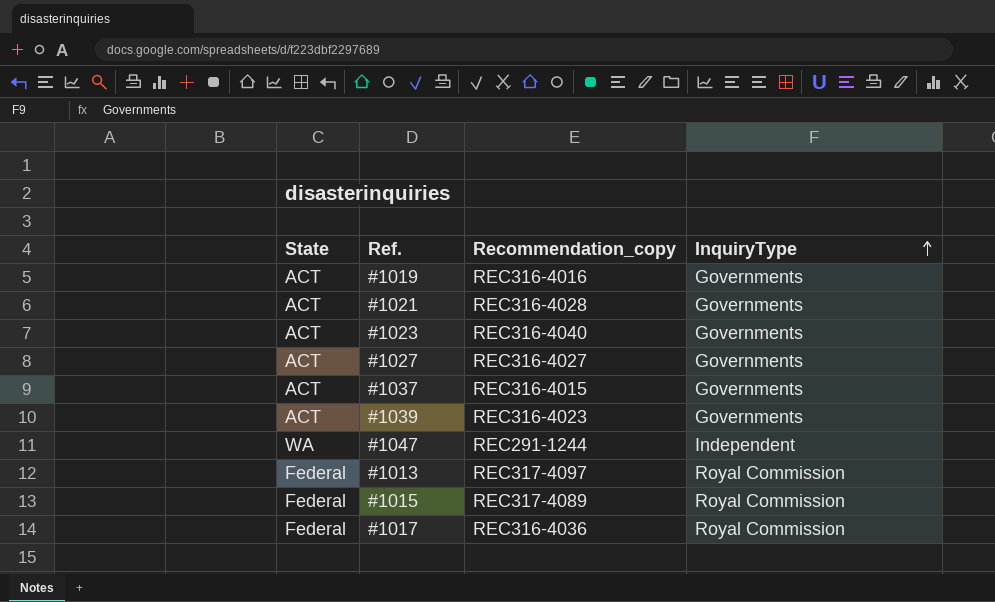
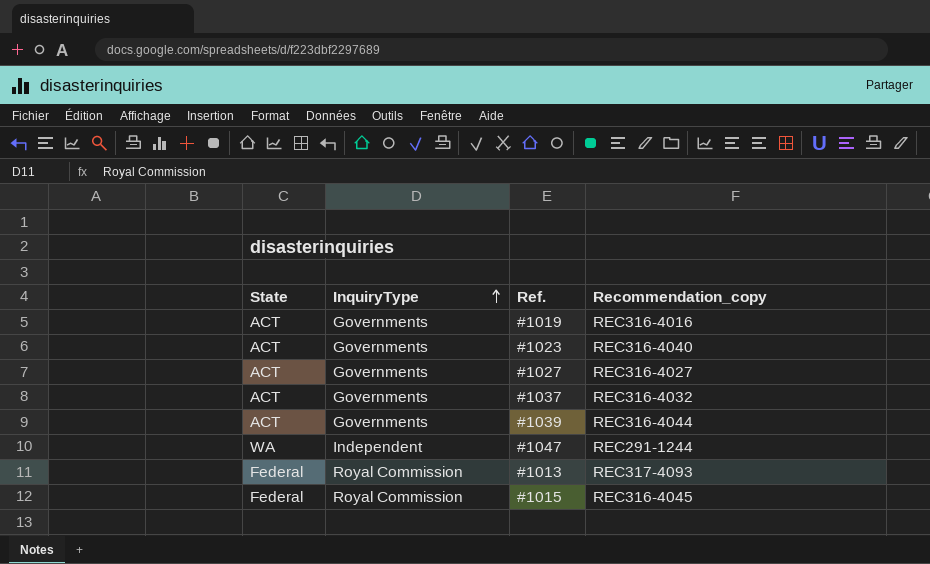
column InquiryType | position: 4 -> 2
row #1021: ACT | REC316-4028 | Governments -> none
row #1017: Federal | REC316-4036 | Royal Commission -> none
#1037 | Recommendation_copy: REC316-4015 -> REC316-4032
#1039 | Recommendation_copy: REC316-4023 -> REC316-4044
#1013 | Recommendation_copy: REC317-4097 -> REC317-4093
#1015 | Recommendation_copy: REC317-4089 -> REC316-4045

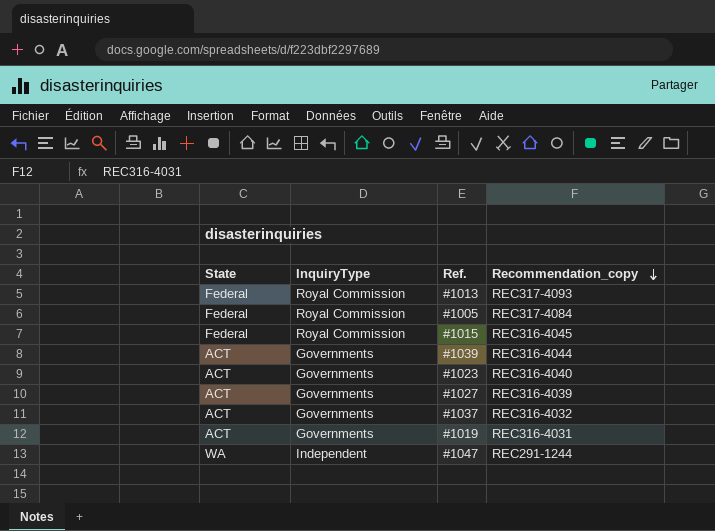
row order: InquiryType ascending -> Recommendation_copy descending
row #1005: none -> Federal | Royal Commission | REC317-4084
#1027 | Recommendation_copy: REC316-4027 -> REC316-4039
#1019 | Recommendation_copy: REC316-4016 -> REC316-4031

